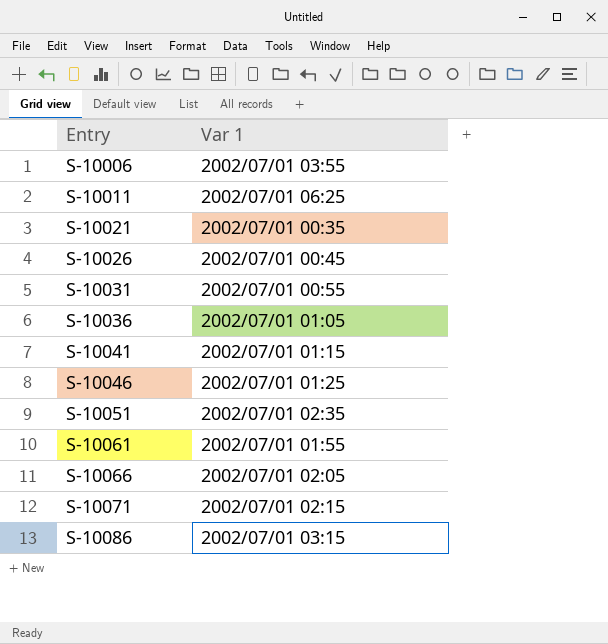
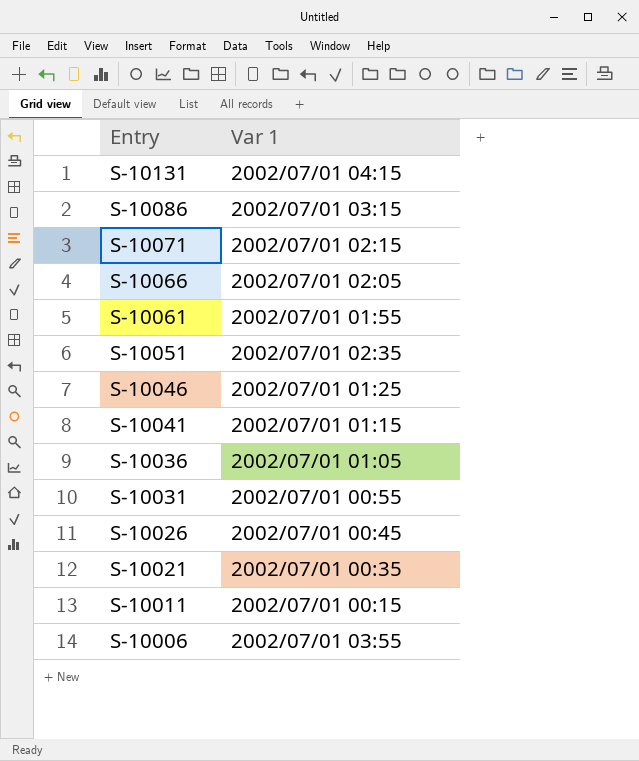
row order: Entry ascending -> Entry descending
row S-10131: none -> 2002/07/01 04:15
S-10011 | Var 1: 2002/07/01 06:25 -> 2002/07/01 00:15

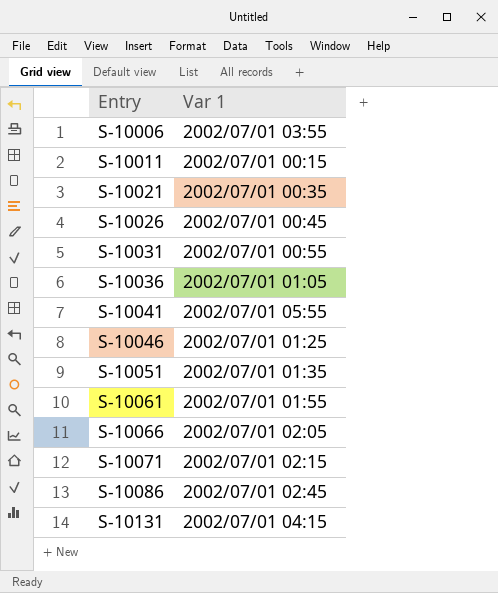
row order: Entry descending -> Entry ascending
S-10041 | Var 1: 2002/07/01 01:15 -> 2002/07/01 05:55
S-10051 | Var 1: 2002/07/01 02:35 -> 2002/07/01 01:35
S-10086 | Var 1: 2002/07/01 03:15 -> 2002/07/01 02:45

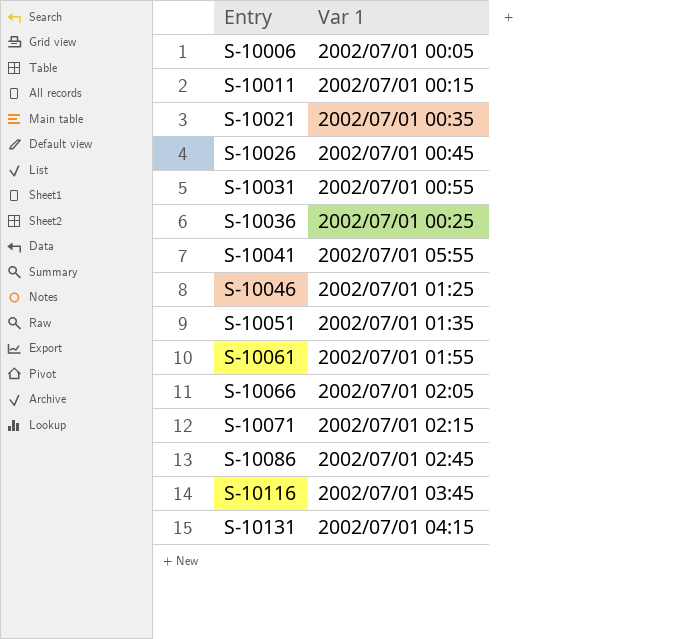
S-10006 | Var 1: 2002/07/01 03:55 -> 2002/07/01 00:05
S-10036 | Var 1: 2002/07/01 01:05 -> 2002/07/01 00:25
row S-10116: none -> 2002/07/01 03:45

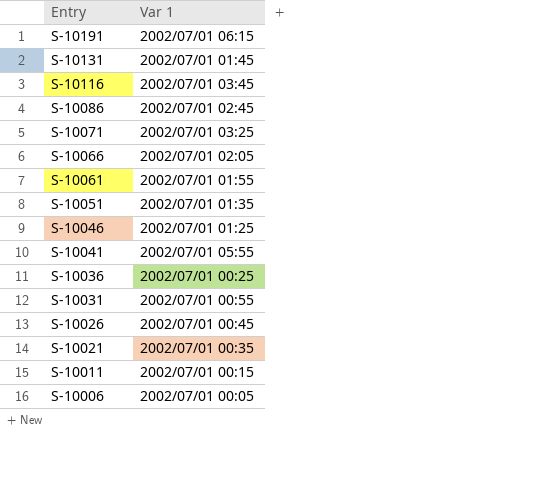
row order: Entry ascending -> Entry descending
row S-10191: none -> 2002/07/01 06:15
S-10131 | Var 1: 2002/07/01 04:15 -> 2002/07/01 01:45
S-10071 | Var 1: 2002/07/01 02:15 -> 2002/07/01 03:25

